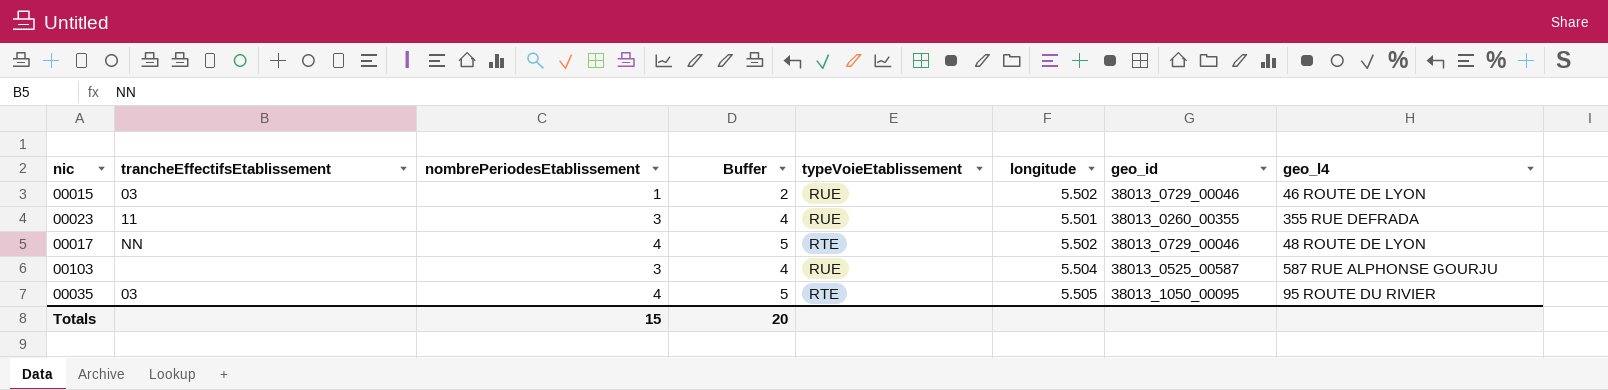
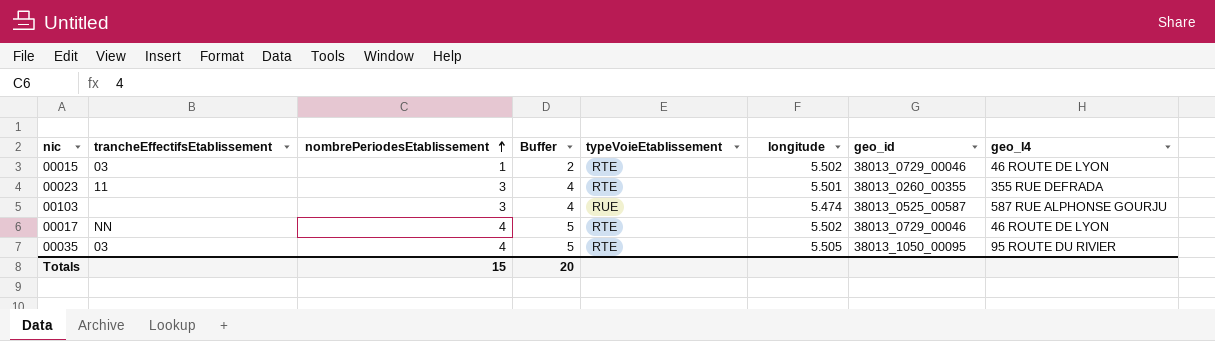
row order: none -> nombrePeriodesEtablissement ascending
00015 | typeVoieEtablissement: RUE -> RTE
00023 | typeVoieEtablissement: RUE -> RTE
00103 | longitude: 5.504 -> 5.474
00017 | geo_l4: 48 ROUTE DE LYON -> 46 ROUTE DE LYON

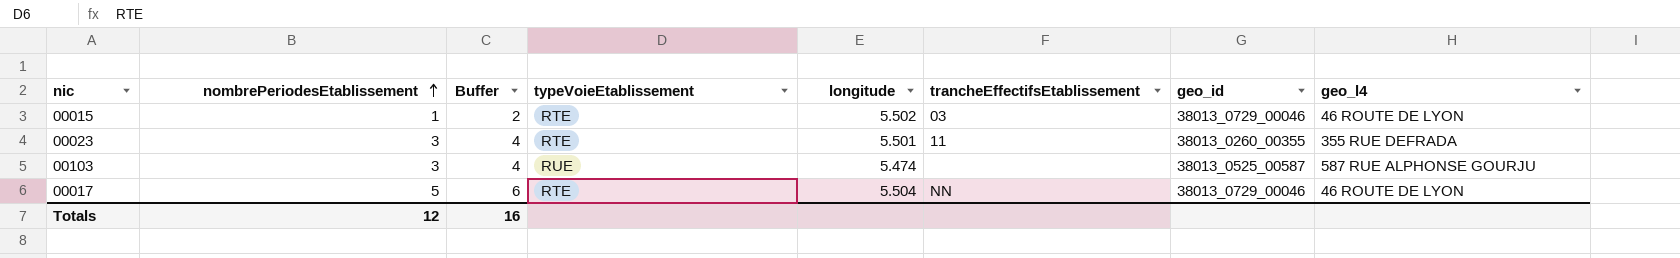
column trancheEffectifsEtablissement | position: 2 -> 6
row 00035: 03 | 4 | 5 | RTE | 5.505 | 38013_1050_00095 | 95 ROUTE DU RIVIER -> none
00017 | nombrePeriodesEtablissement: 4 -> 5
00017 | Buffer: 5 -> 6
00017 | longitude: 5.502 -> 5.504
Totals | nombrePeriodesEtablissement: 15 -> 12
Totals | Buffer: 20 -> 16

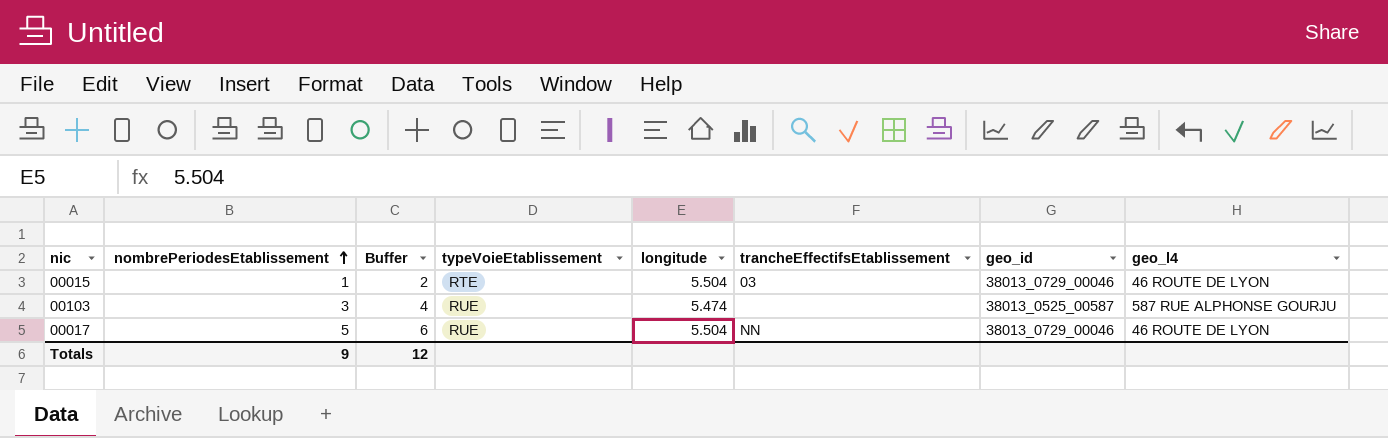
row 00023: 3 | 4 | RTE | 5.501 | 11 | 38013_0260_00355 | 355 RUE DEFRADA -> none
00015 | longitude: 5.502 -> 5.504
00017 | typeVoieEtablissement: RTE -> RUE
Totals | nombrePeriodesEtablissement: 12 -> 9
Totals | Buffer: 16 -> 12

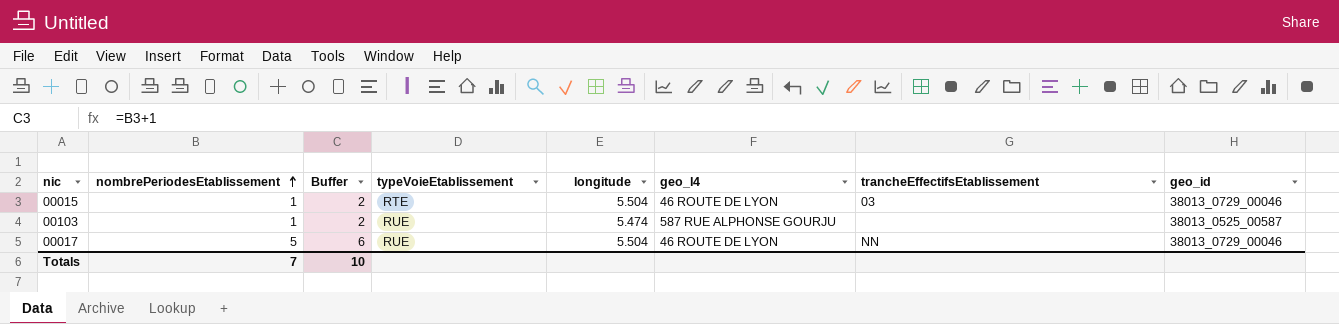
column geo_l4 | position: 8 -> 6
00103 | nombrePeriodesEtablissement: 3 -> 1
00103 | Buffer: 4 -> 2
Totals | nombrePeriodesEtablissement: 9 -> 7
Totals | Buffer: 12 -> 10

